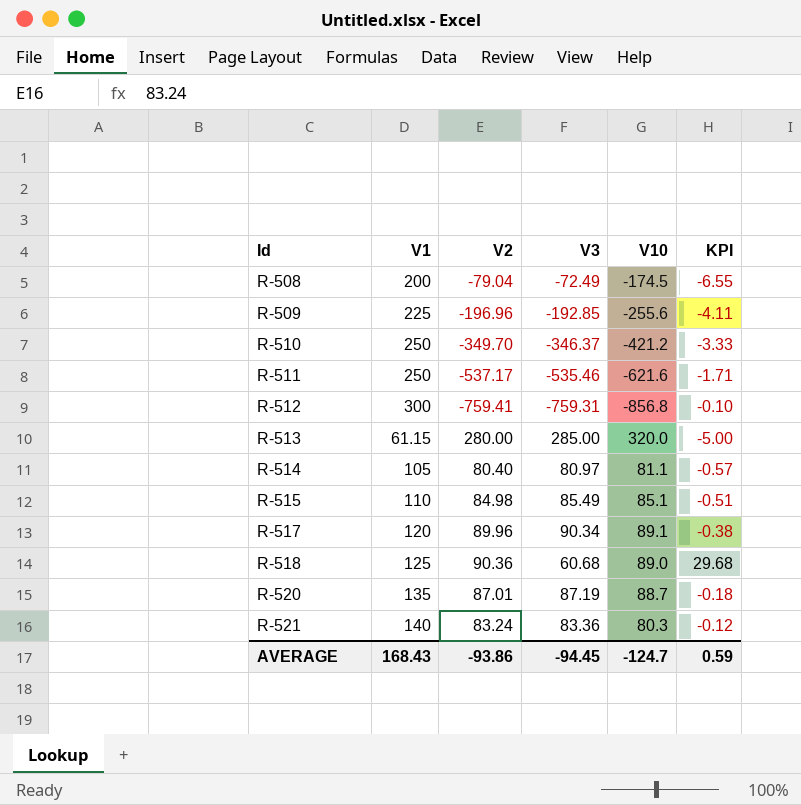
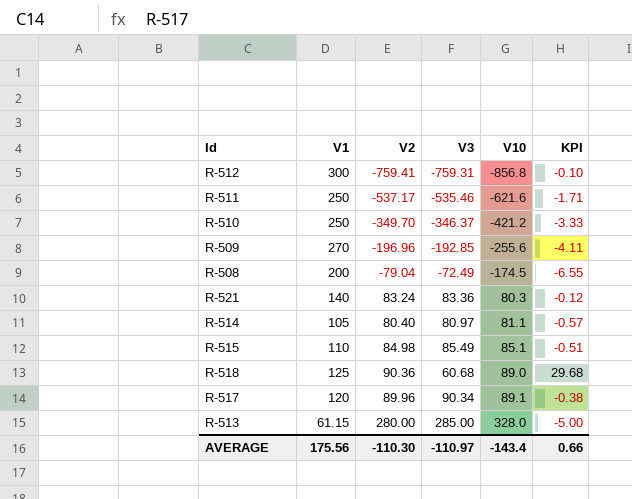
row order: Id ascending -> V10 ascending
row R-520: 135 | 87.01 | 87.19 | 88.7 | -0.18 -> none
R-509 | V1: 225 -> 270
R-513 | V10: 320.0 -> 328.0
AVERAGE | V1: 168.43 -> 175.56
AVERAGE | V2: -93.86 -> -110.30
AVERAGE | V3: -94.45 -> -110.97
AVERAGE | V10: -124.7 -> -143.4
AVERAGE | KPI: 0.59 -> 0.66

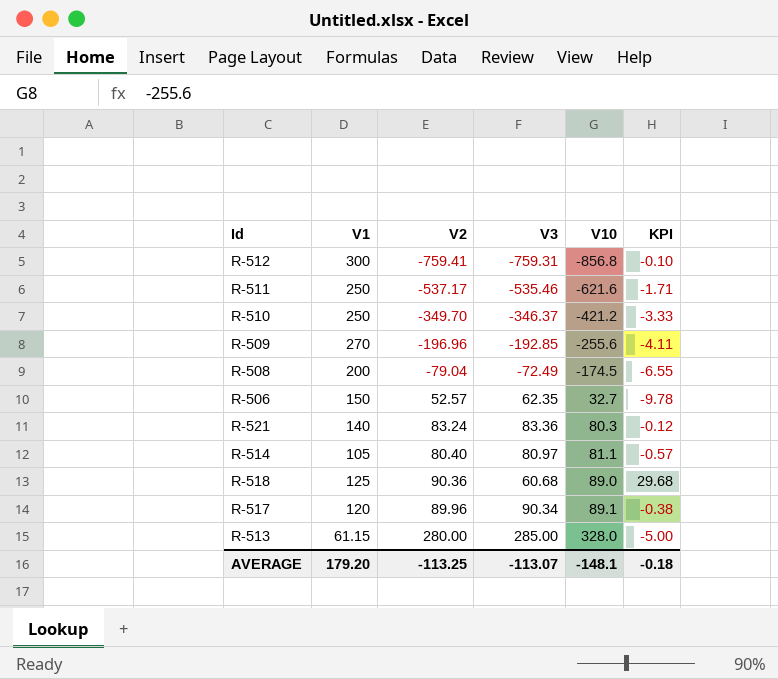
row R-515: 110 | 84.98 | 85.49 | 85.1 | -0.51 -> none
row R-506: none -> 150 | 52.57 | 62.35 | 32.7 | -9.78
AVERAGE | V1: 175.56 -> 179.20
AVERAGE | V2: -110.30 -> -113.25
AVERAGE | V3: -110.97 -> -113.07
AVERAGE | V10: -143.4 -> -148.1
AVERAGE | KPI: 0.66 -> -0.18

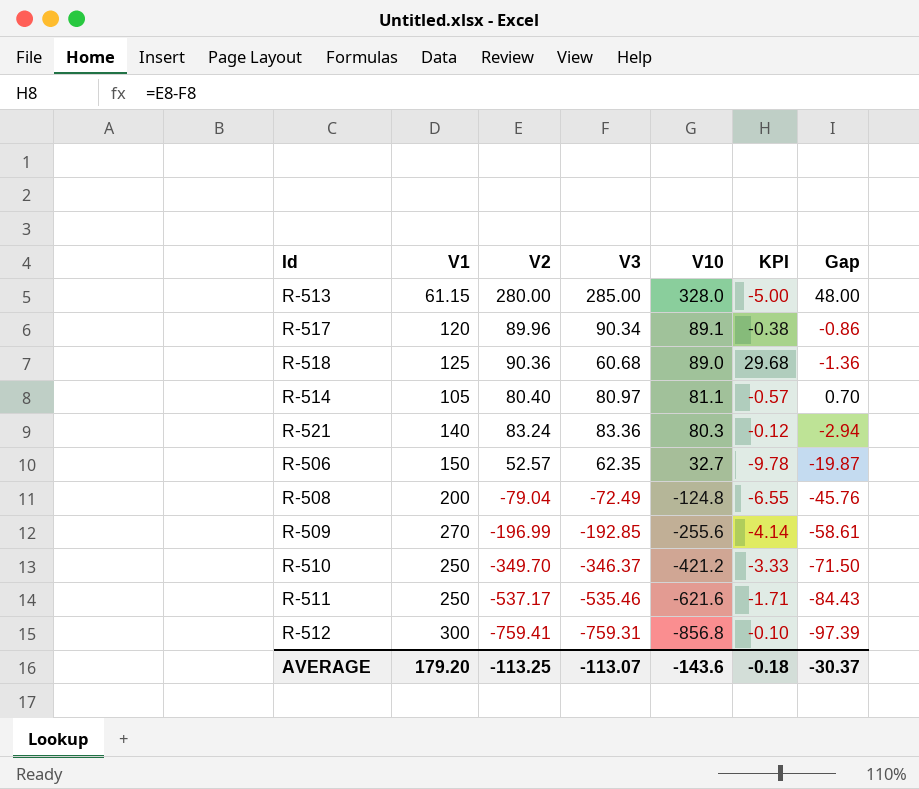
row order: V10 ascending -> V10 descending
column Gap | formula: none -> [V10] - [V2]
R-508 | V10: -174.5 -> -124.8
R-509 | V2: -196.96 -> -196.99
R-509 | KPI: -4.11 -> -4.14
AVERAGE | V10: -148.1 -> -143.6

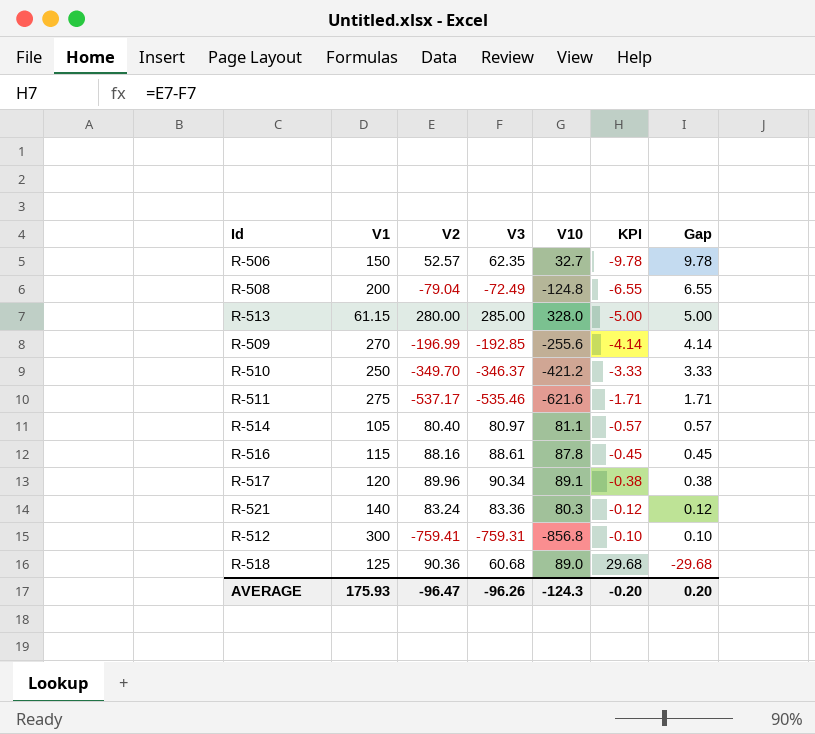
row order: V10 descending -> KPI ascending
column Gap | formula: [V10] - [V2] -> [V3] - [V2]
R-511 | V1: 250 -> 275
row R-516: none -> 115 | 88.16 | 88.61 | 87.8 | -0.45 | 0.45
AVERAGE | V1: 179.20 -> 175.93
AVERAGE | V2: -113.25 -> -96.47
AVERAGE | V3: -113.07 -> -96.26
AVERAGE | V10: -143.6 -> -124.3
AVERAGE | KPI: -0.18 -> -0.20
AVERAGE | Gap: -30.37 -> 0.20

